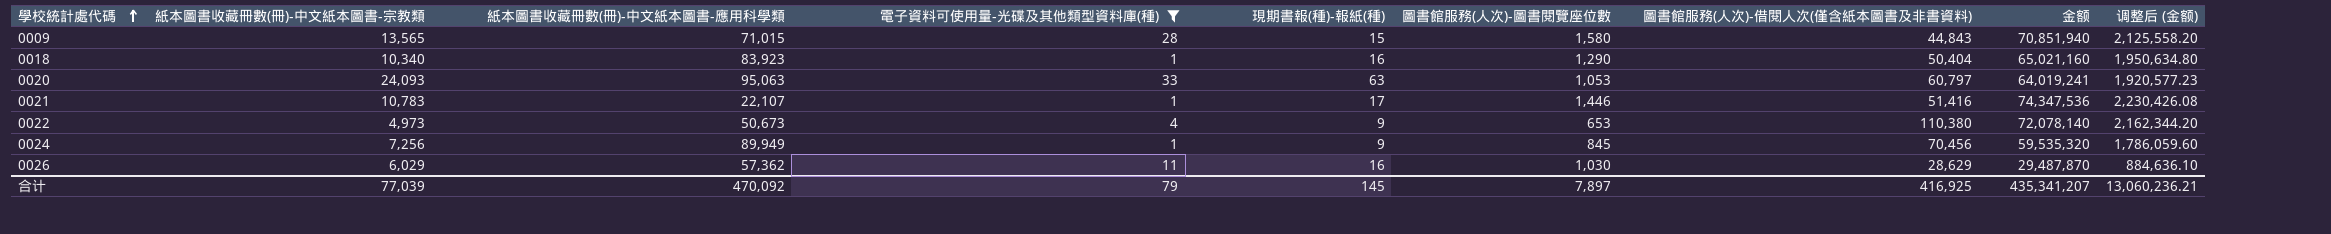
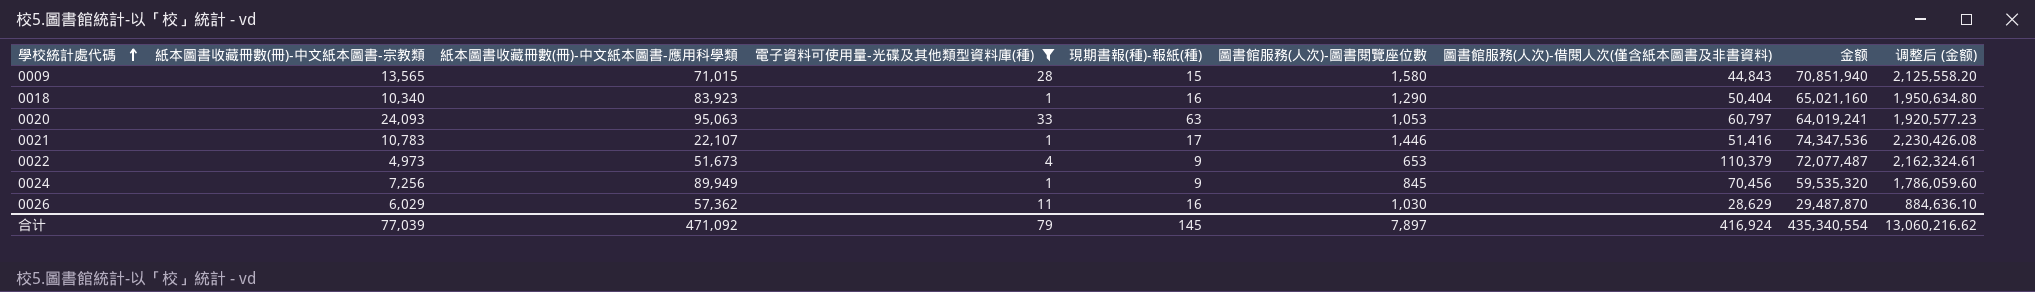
0022 | 紙本圖書收藏冊數(冊)-中文紙本圖書-應用科學類: 50,673 -> 51,673
0022 | 圖書館服務(人次)-借閱人次(僅含紙本圖書及非書資料): 110,380 -> 110,379
0022 | 金额: 72,078,140 -> 72,077,487
0022 | 调整后 (金额): 2,162,344.20 -> 2,162,324.61
合计 | 紙本圖書收藏冊數(冊)-中文紙本圖書-應用科學類: 470,092 -> 471,092
合计 | 圖書館服務(人次)-借閱人次(僅含紙本圖書及非書資料): 416,925 -> 416,924
合计 | 金额: 435,341,207 -> 435,340,554
合计 | 调整后 (金额): 13,060,236.21 -> 13,060,216.62

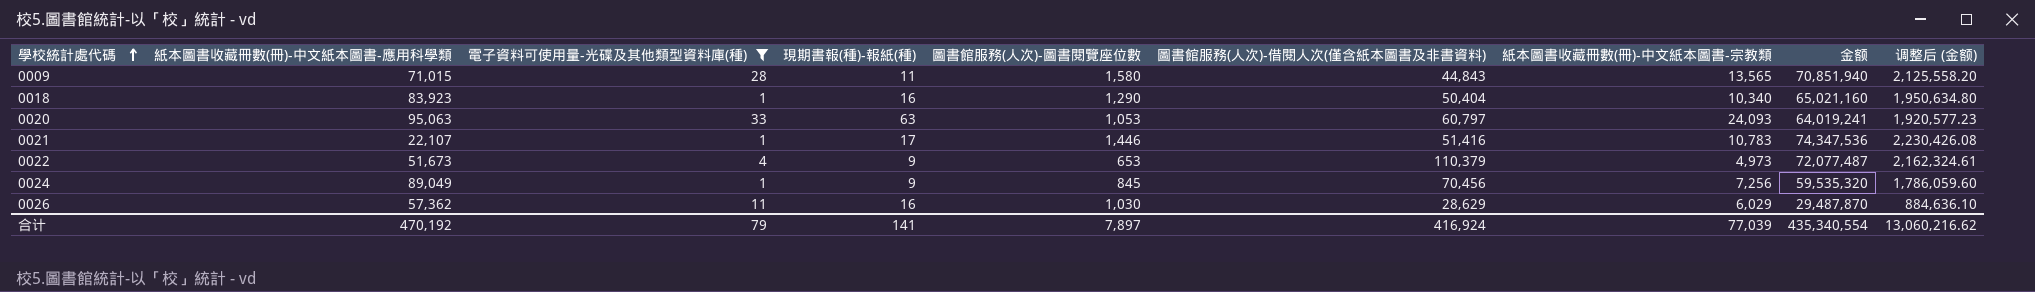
column 紙本圖書收藏冊數(冊)-中文紙本圖書-宗教類 | position: 2 -> 7
0009 | 現期書報(種)-報紙(種): 15 -> 11
0024 | 紙本圖書收藏冊數(冊)-中文紙本圖書-應用科學類: 89,949 -> 89,049
合计 | 紙本圖書收藏冊數(冊)-中文紙本圖書-應用科學類: 471,092 -> 470,192
合计 | 現期書報(種)-報紙(種): 145 -> 141

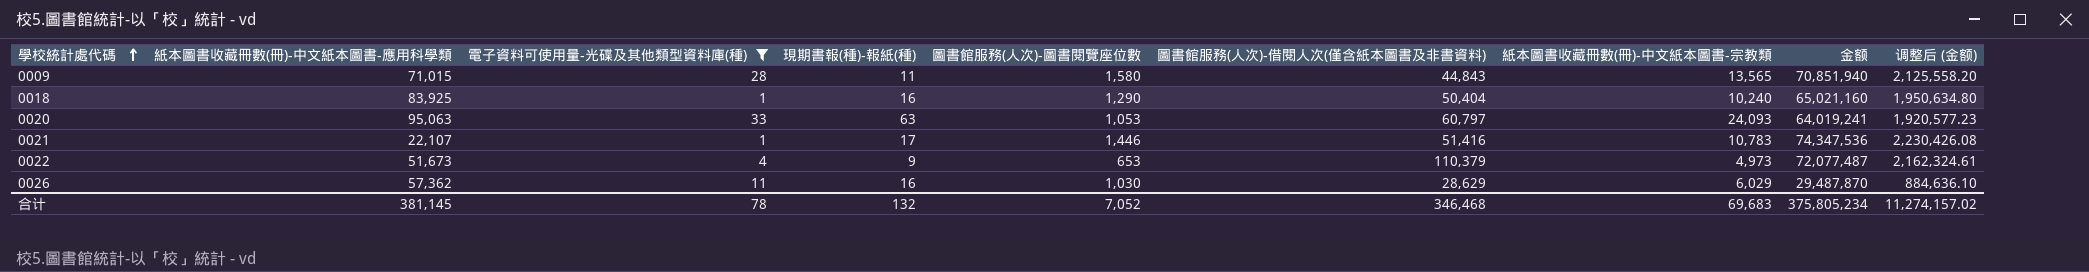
row 0024: 89,049 | 1 | 9 | 845 | 70,456 | 7,256 | 59,535,320 | 1,786,059.60 -> none
0018 | 紙本圖書收藏冊數(冊)-中文紙本圖書-應用科學類: 83,923 -> 83,925
0018 | 紙本圖書收藏冊數(冊)-中文紙本圖書-宗教類: 10,340 -> 10,240
合计 | 紙本圖書收藏冊數(冊)-中文紙本圖書-應用科學類: 470,192 -> 381,145
合计 | 電子資料可使用量-光碟及其他類型資料庫(種): 79 -> 78
合计 | 現期書報(種)-報紙(種): 141 -> 132
合计 | 圖書館服務(人次)-圖書閱覽座位數: 7,897 -> 7,052
合计 | 圖書館服務(人次)-借閱人次(僅含紙本圖書及非書資料): 416,924 -> 346,468
合计 | 紙本圖書收藏冊數(冊)-中文紙本圖書-宗教類: 77,039 -> 69,683
合计 | 金额: 435,340,554 -> 375,805,234
合计 | 调整后 (金额): 13,060,216.62 -> 11,274,157.02

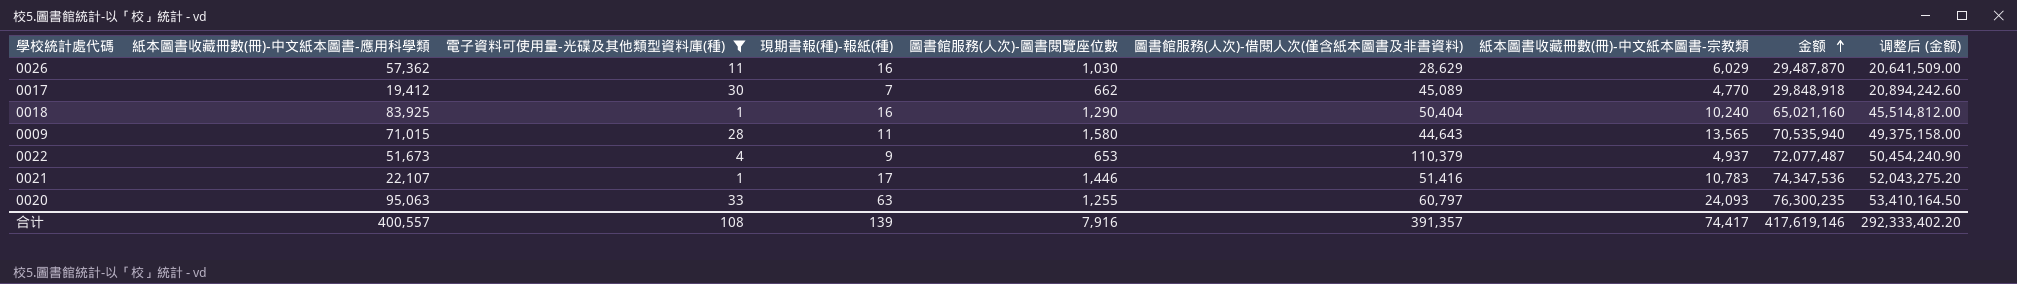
row order: 學校統計處代碼 ascending -> 金额 ascending
column 调整后 (金额) | formula: [金额] * 0.03 -> [金额] * 0.7
row 0017: none -> 19,412 | 30 | 7 | 662 | 45,089 | 4,770 | 29,848,918 | 20,894,242.60
0009 | 圖書館服務(人次)-借閱人次(僅含紙本圖書及非書資料): 44,843 -> 44,643
0009 | 金额: 70,851,940 -> 70,535,940
0022 | 紙本圖書收藏冊數(冊)-中文紙本圖書-宗教類: 4,973 -> 4,937
0020 | 圖書館服務(人次)-圖書閱覽座位數: 1,053 -> 1,255
0020 | 金额: 64,019,241 -> 76,300,235
合计 | 紙本圖書收藏冊數(冊)-中文紙本圖書-應用科學類: 381,145 -> 400,557
合计 | 電子資料可使用量-光碟及其他類型資料庫(種): 78 -> 108
合计 | 現期書報(種)-報紙(種): 132 -> 139
合计 | 圖書館服務(人次)-圖書閱覽座位數: 7,052 -> 7,916
合计 | 圖書館服務(人次)-借閱人次(僅含紙本圖書及非書資料): 346,468 -> 391,357
合计 | 紙本圖書收藏冊數(冊)-中文紙本圖書-宗教類: 69,683 -> 74,417
合计 | 金额: 375,805,234 -> 417,619,146
合计 | 调整后 (金额): 11,274,157.02 -> 292,333,402.20

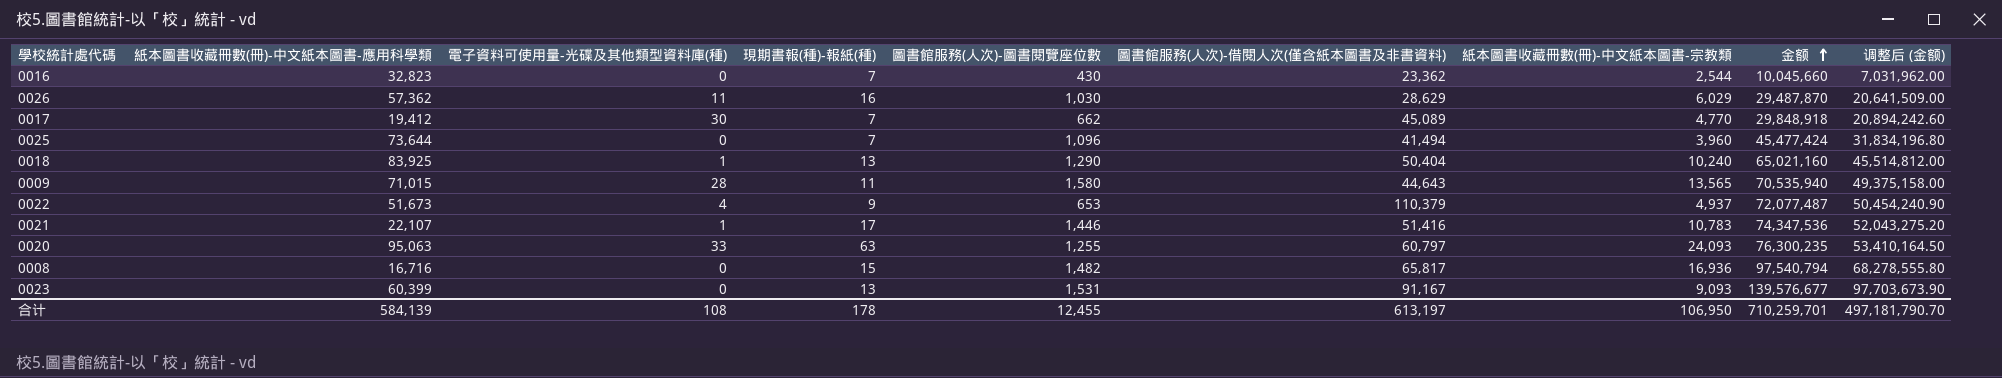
filter: 電子資料可使用量-光碟及其他類型資料庫(種) != 0 -> none
0018 | 現期書報(種)-報紙(種): 16 -> 13
合计 | 紙本圖書收藏冊數(冊)-中文紙本圖書-應用科學類: 400,557 -> 584,139
合计 | 現期書報(種)-報紙(種): 139 -> 178
合计 | 圖書館服務(人次)-圖書閱覽座位數: 7,916 -> 12,455
合计 | 圖書館服務(人次)-借閱人次(僅含紙本圖書及非書資料): 391,357 -> 613,197
合计 | 紙本圖書收藏冊數(冊)-中文紙本圖書-宗教類: 74,417 -> 106,950
合计 | 金额: 417,619,146 -> 710,259,701
合计 | 调整后 (金额): 292,333,402.20 -> 497,181,790.70

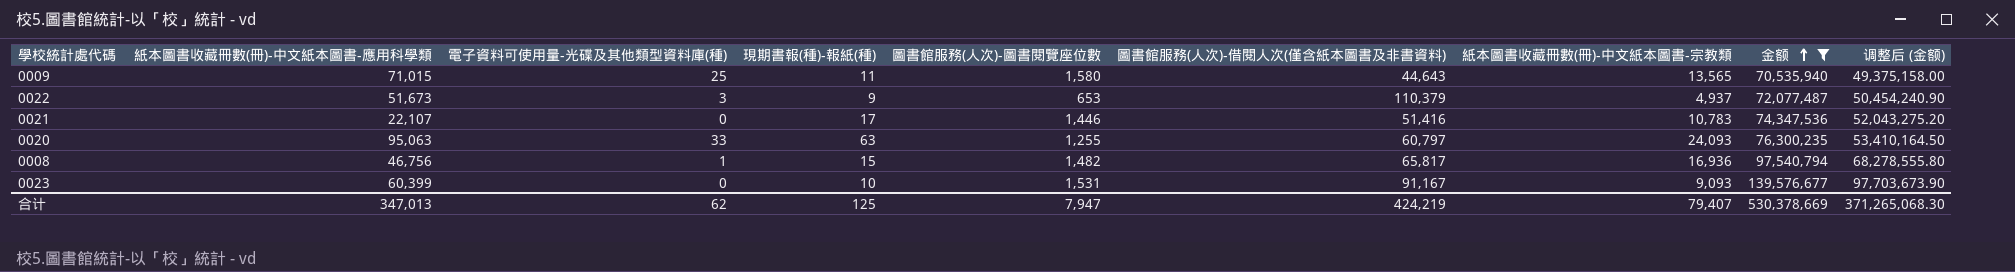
filter: none -> 金额 >= 70,535,940
0009 | 電子資料可使用量-光碟及其他類型資料庫(種): 28 -> 25
0022 | 電子資料可使用量-光碟及其他類型資料庫(種): 4 -> 3
0021 | 電子資料可使用量-光碟及其他類型資料庫(種): 1 -> 0
0008 | 紙本圖書收藏冊數(冊)-中文紙本圖書-應用科學類: 16,716 -> 46,756
0008 | 電子資料可使用量-光碟及其他類型資料庫(種): 0 -> 1
0023 | 現期書報(種)-報紙(種): 13 -> 10
合计 | 紙本圖書收藏冊數(冊)-中文紙本圖書-應用科學類: 584,139 -> 347,013
合计 | 電子資料可使用量-光碟及其他類型資料庫(種): 108 -> 62
合计 | 現期書報(種)-報紙(種): 178 -> 125
合计 | 圖書館服務(人次)-圖書閱覽座位數: 12,455 -> 7,947
合计 | 圖書館服務(人次)-借閱人次(僅含紙本圖書及非書資料): 613,197 -> 424,219
合计 | 紙本圖書收藏冊數(冊)-中文紙本圖書-宗教類: 106,950 -> 79,407
合计 | 金额: 710,259,701 -> 530,378,669
合计 | 调整后 (金额): 497,181,790.70 -> 371,265,068.30

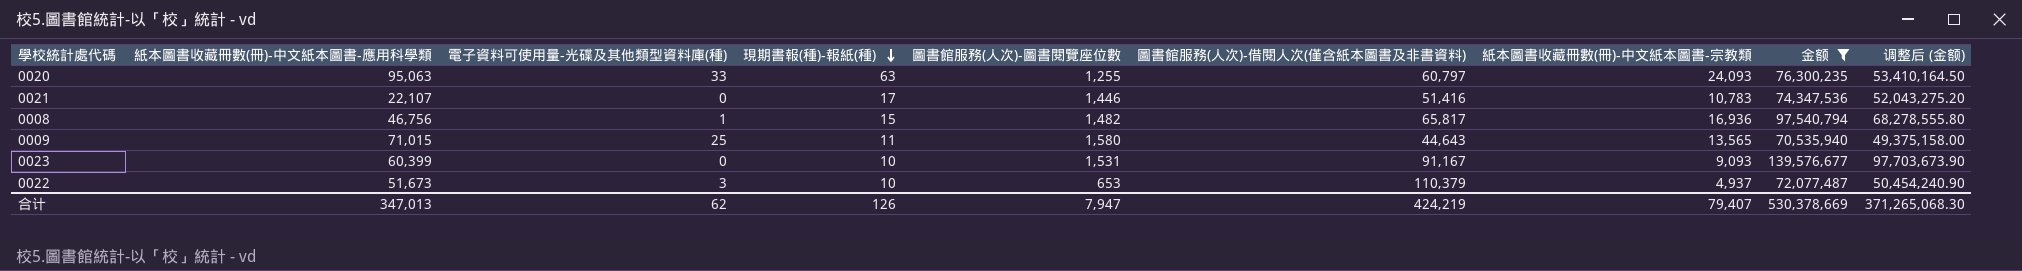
row order: 金额 ascending -> 現期書報(種)-報紙(種) descending
0022 | 現期書報(種)-報紙(種): 9 -> 10
合计 | 現期書報(種)-報紙(種): 125 -> 126

